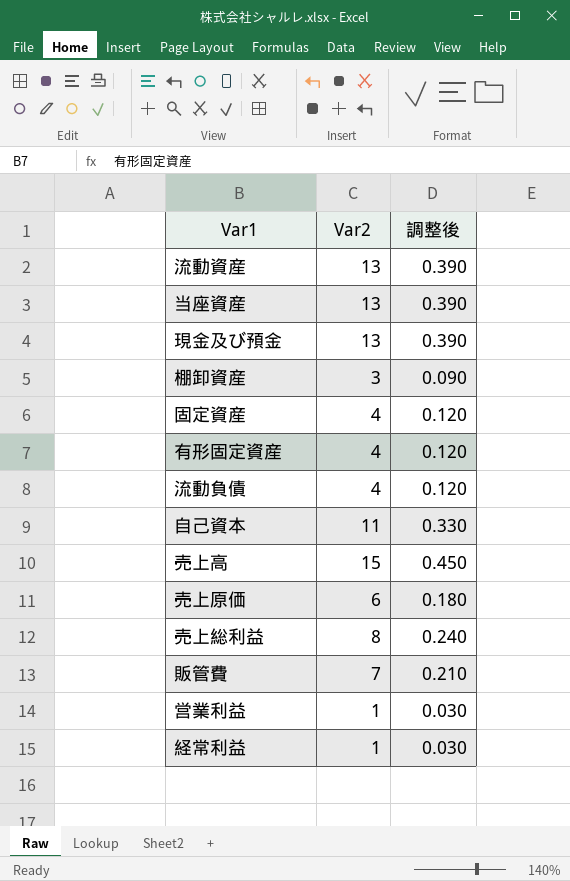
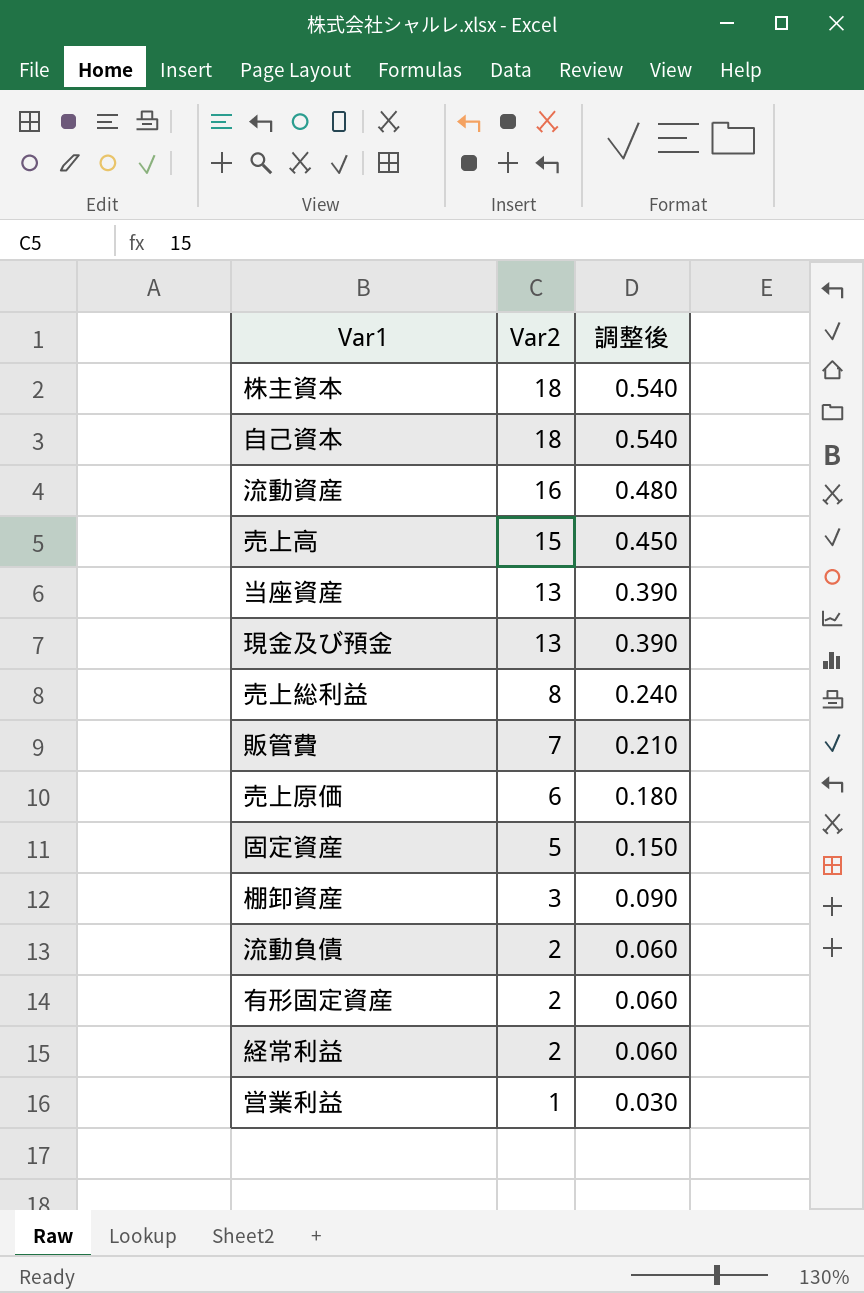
row order: none -> Var2 descending
row 株主資本: none -> 18 | 0.540
自己資本 | Var2: 11 -> 18
自己資本 | 調整後: 0.330 -> 0.540
流動資産 | Var2: 13 -> 16
流動資産 | 調整後: 0.390 -> 0.480
固定資産 | Var2: 4 -> 5
固定資産 | 調整後: 0.120 -> 0.150
流動負債 | Var2: 4 -> 2
流動負債 | 調整後: 0.120 -> 0.060
有形固定資産 | Var2: 4 -> 2
有形固定資産 | 調整後: 0.120 -> 0.060
経常利益 | Var2: 1 -> 2
経常利益 | 調整後: 0.030 -> 0.060

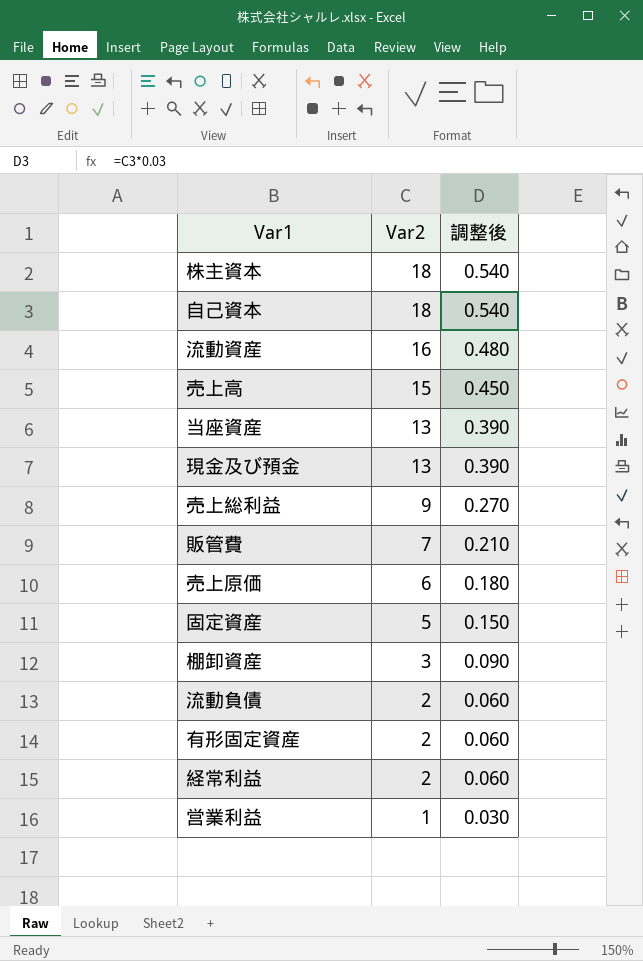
売上総利益 | Var2: 8 -> 9
売上総利益 | 調整後: 0.240 -> 0.270

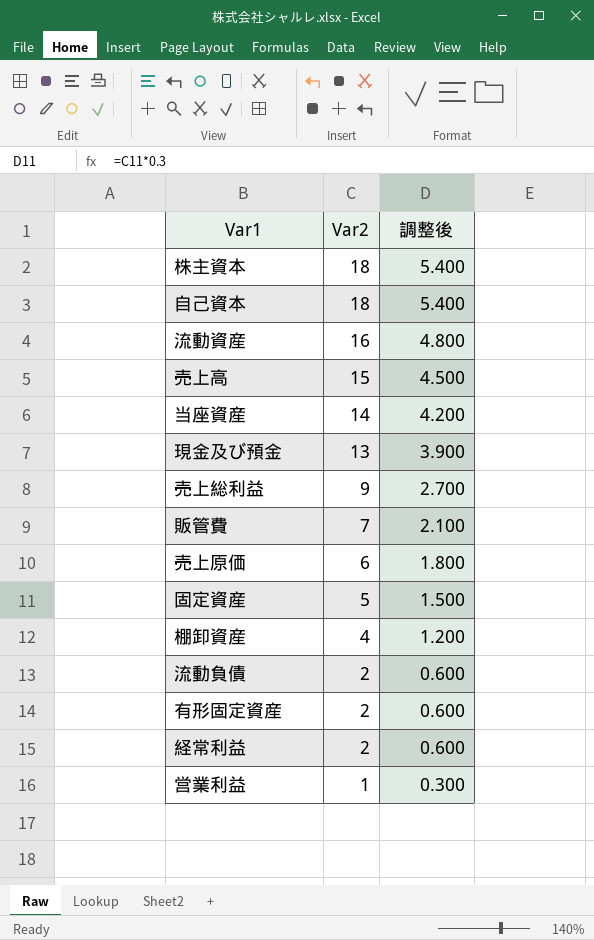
column 調整後 | formula: [Var2] * 0.03 -> [Var2] * 0.3
当座資産 | Var2: 13 -> 14
棚卸資産 | Var2: 3 -> 4

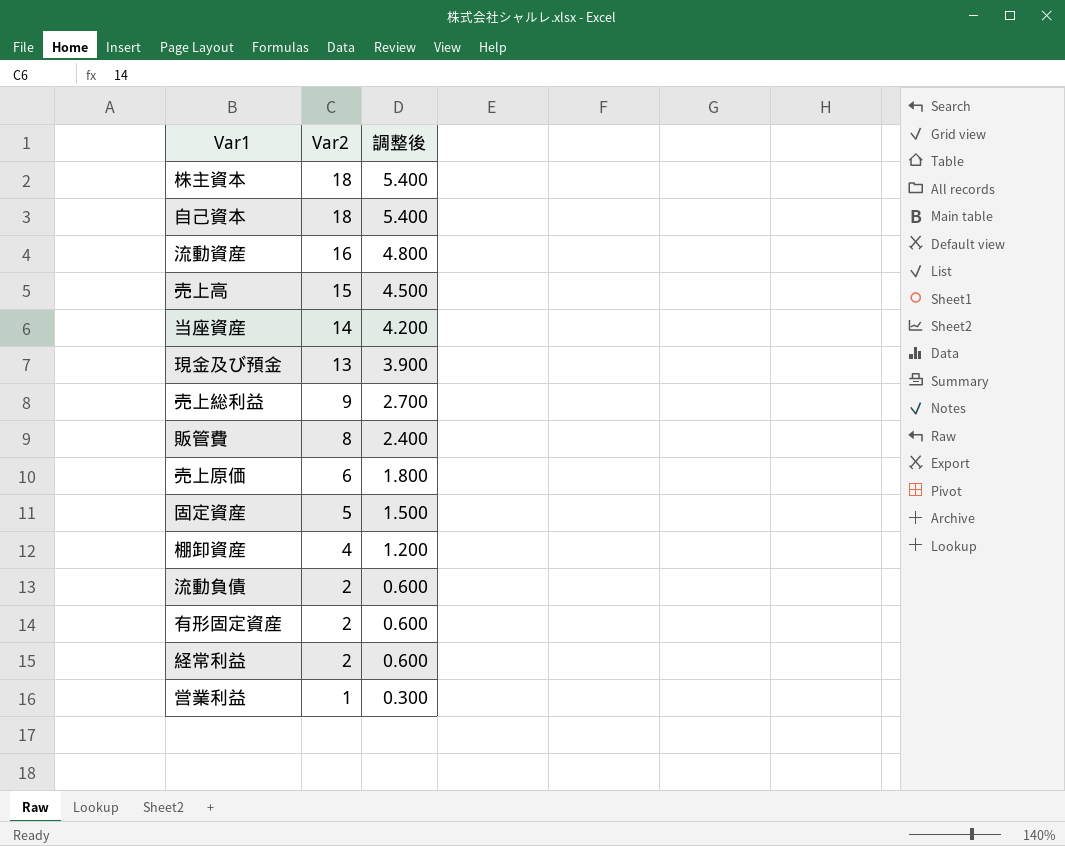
販管費 | Var2: 7 -> 8
販管費 | 調整後: 2.100 -> 2.400

